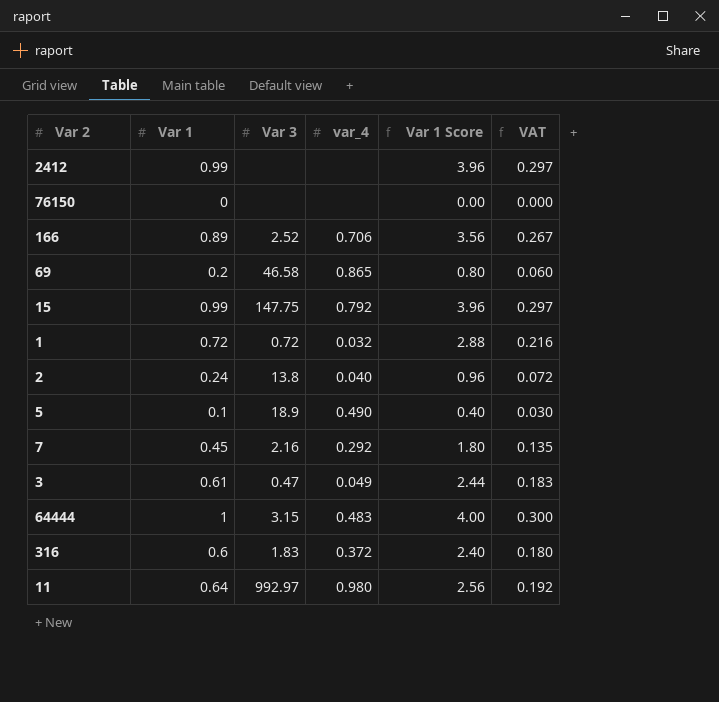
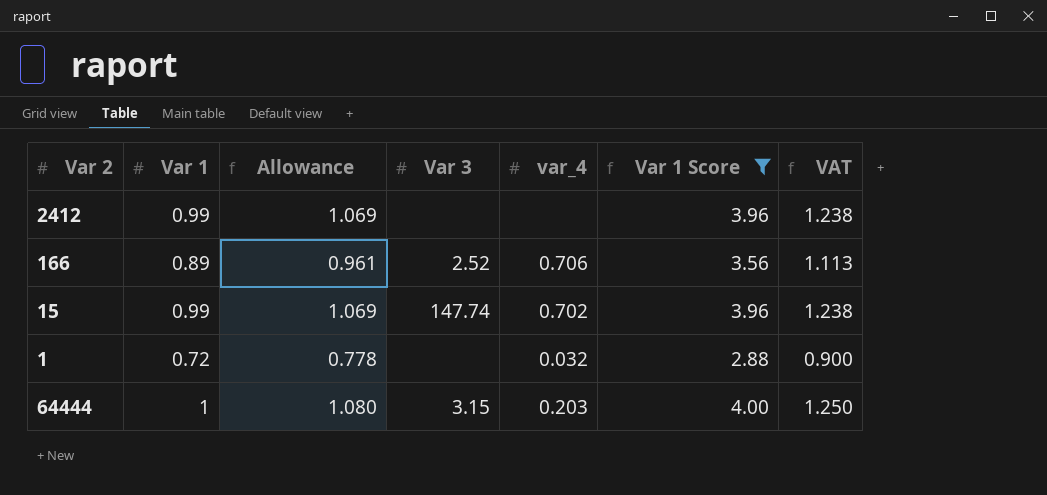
filter: none -> Var 1 Score >= 2.88
column Allowance | formula: none -> [Var 1] * 1.08
column VAT | formula: [Var 1] * 0.3 -> [Var 1] * 1.25
15 | Var 3: 147.75 -> 147.74
15 | var_4: 0.792 -> 0.702
1 | Var 3: 0.72 -> none
64444 | var_4: 0.483 -> 0.203

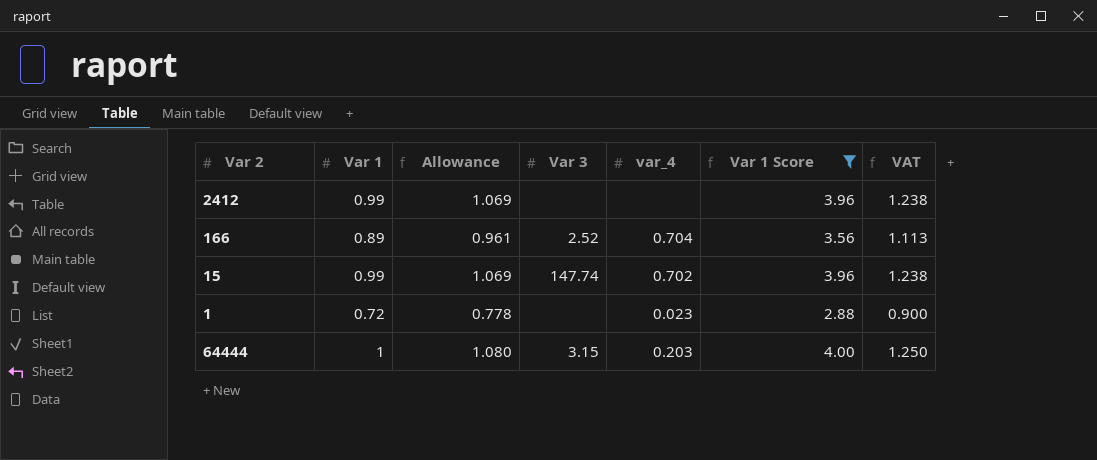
166 | var_4: 0.706 -> 0.704
1 | var_4: 0.032 -> 0.023

